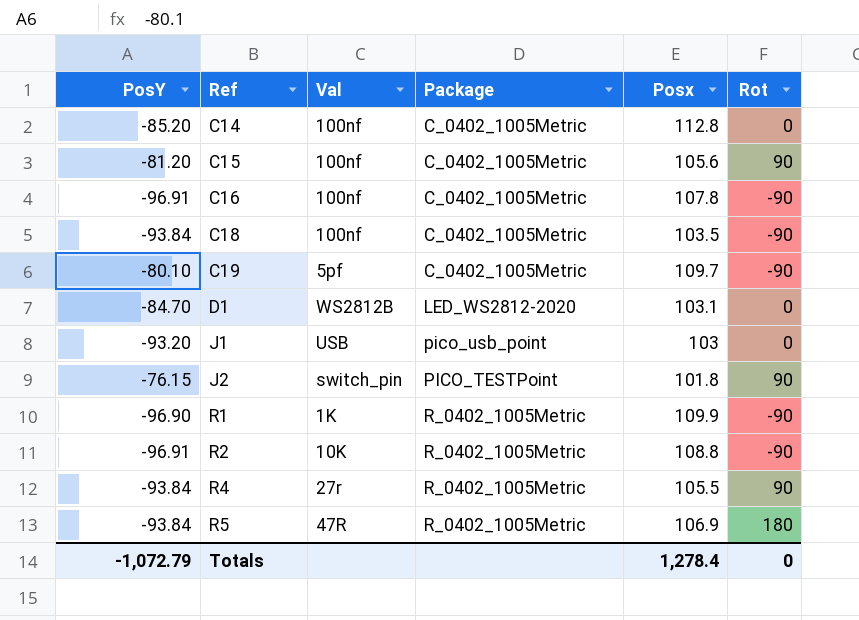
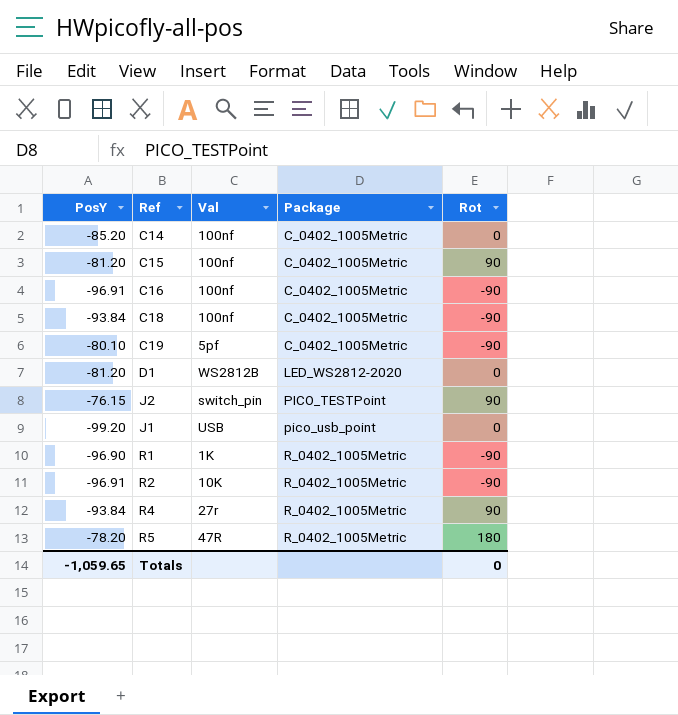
row order: Ref ascending -> Package ascending
column Posx | position: 5 -> none
D1 | PosY: -84.70 -> -81.20
J1 | PosY: -93.20 -> -99.20
R5 | PosY: -93.84 -> -78.20
Totals | PosY: -1,072.79 -> -1,059.65

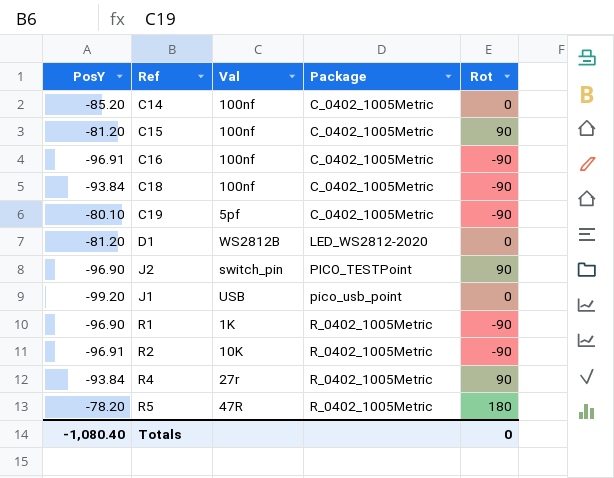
J2 | PosY: -76.15 -> -96.90
Totals | PosY: -1,059.65 -> -1,080.40

